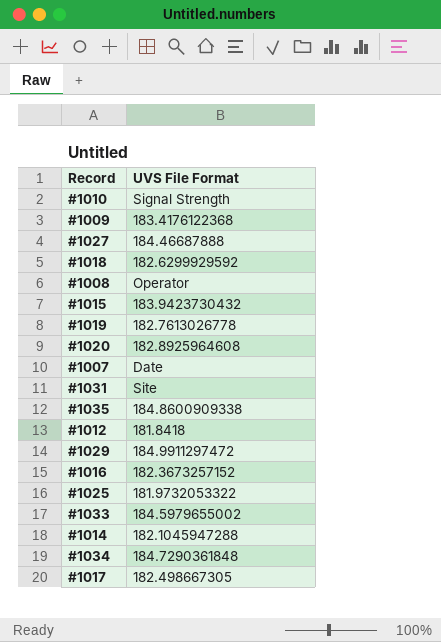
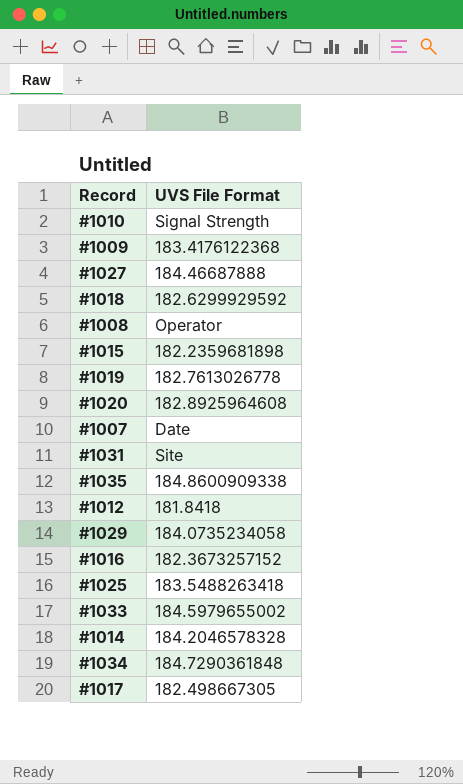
#1015 | UVS File Format: 183.9423730432 -> 182.2359681898
#1029 | UVS File Format: 184.9911297472 -> 184.0735234058
#1025 | UVS File Format: 181.9732053322 -> 183.5488263418
#1014 | UVS File Format: 182.1045947288 -> 184.2046578328

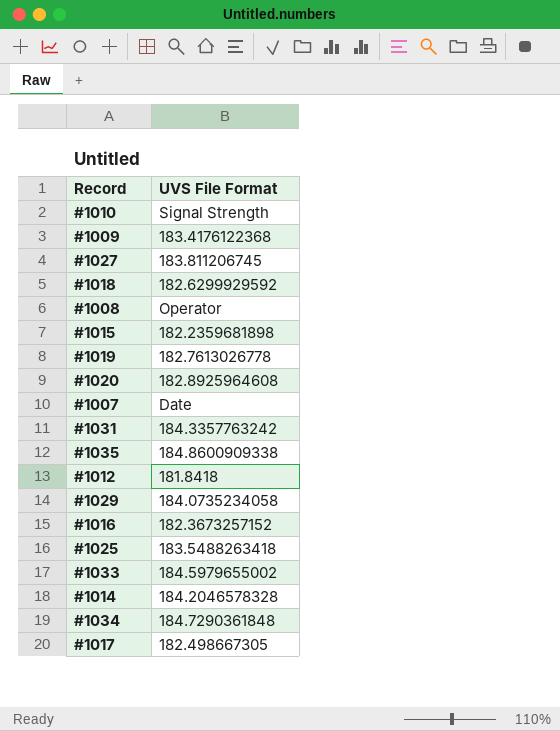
#1027 | UVS File Format: 184.46687888 -> 183.811206745
#1031 | UVS File Format: Site -> 184.3357763242

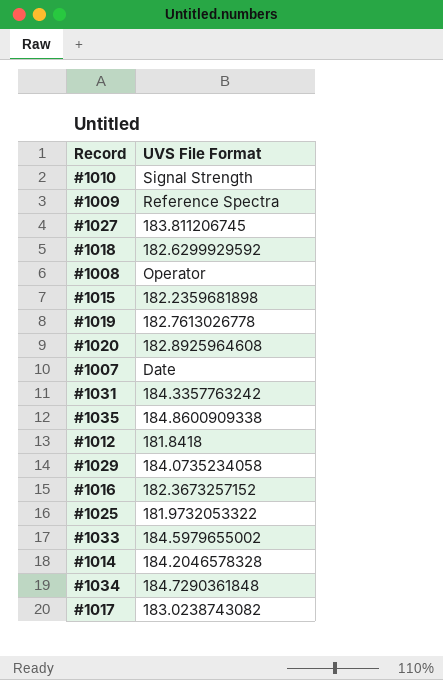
#1009 | UVS File Format: 183.4176122368 -> Reference Spectra
#1025 | UVS File Format: 183.5488263418 -> 181.9732053322
#1017 | UVS File Format: 182.498667305 -> 183.0238743082

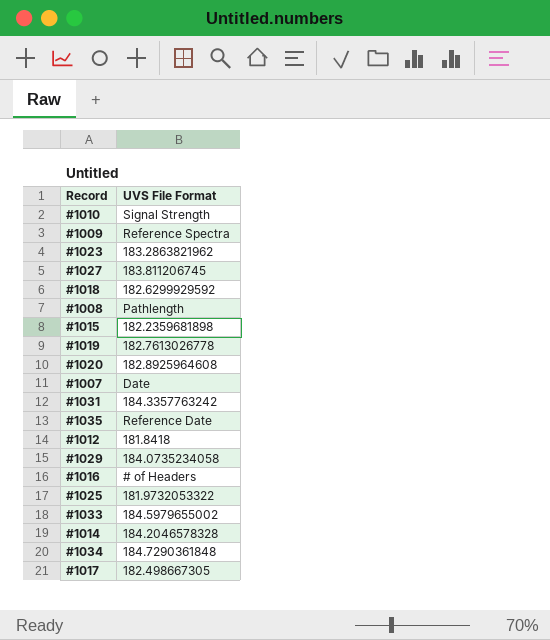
row #1023: none -> 183.2863821962
#1008 | UVS File Format: Operator -> Pathlength
#1035 | UVS File Format: 184.8600909338 -> Reference Date
#1016 | UVS File Format: 182.3673257152 -> # of Headers
#1017 | UVS File Format: 183.0238743082 -> 182.498667305

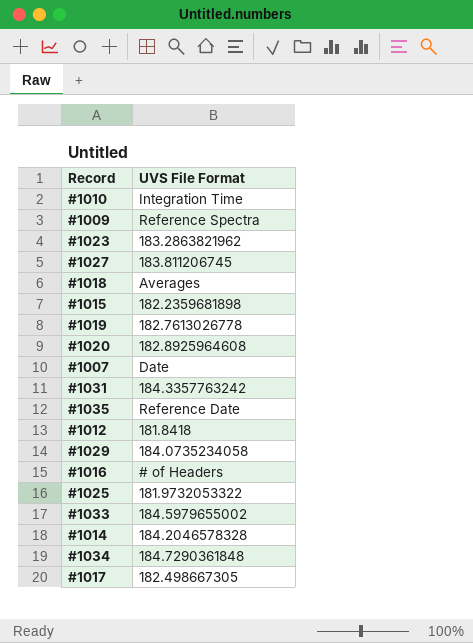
row #1008: Pathlength -> none
#1010 | UVS File Format: Signal Strength -> Integration Time
#1018 | UVS File Format: 182.6299929592 -> Averages

